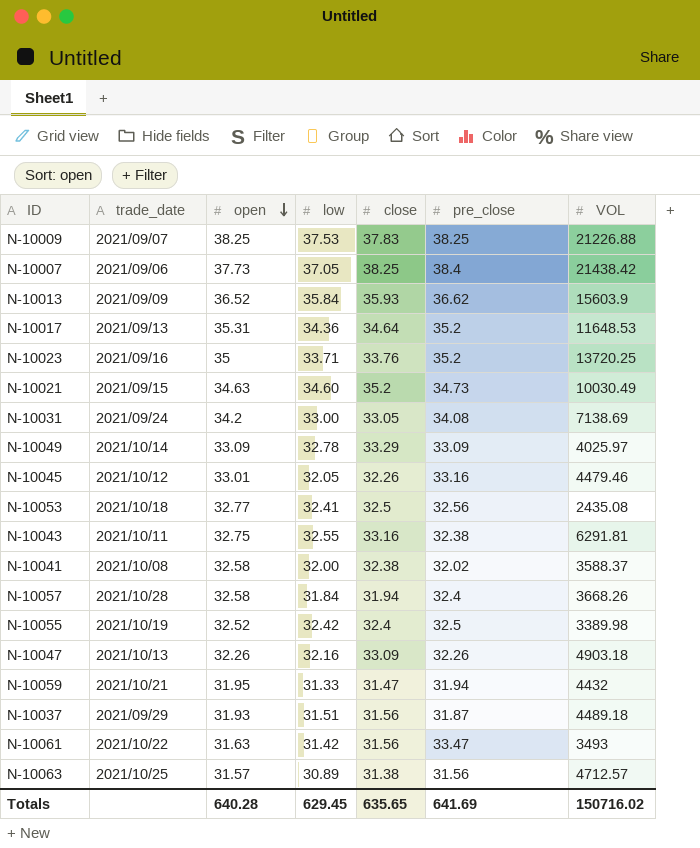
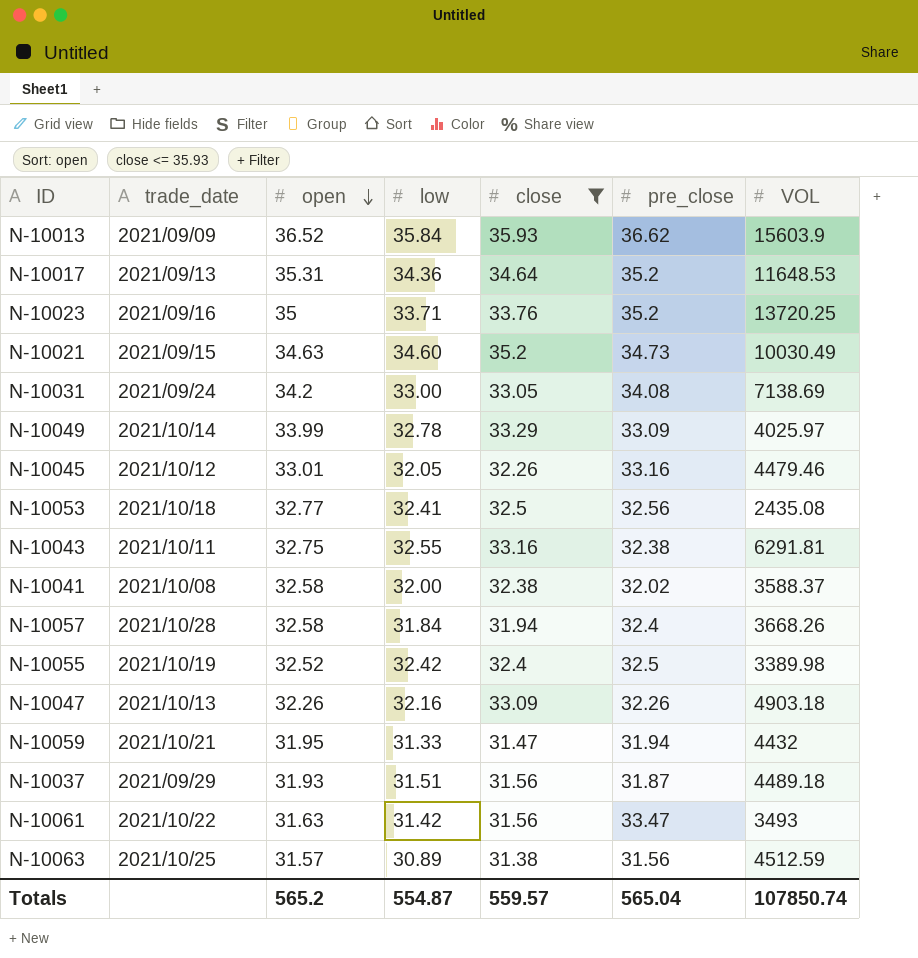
filter: none -> close <= 35.93
N-10049 | open: 33.09 -> 33.99
N-10063 | VOL: 4712.57 -> 4512.59
Totals | open: 640.28 -> 565.2
Totals | low: 629.45 -> 554.87
Totals | close: 635.65 -> 559.57
Totals | pre_close: 641.69 -> 565.04
Totals | VOL: 150716.02 -> 107850.74

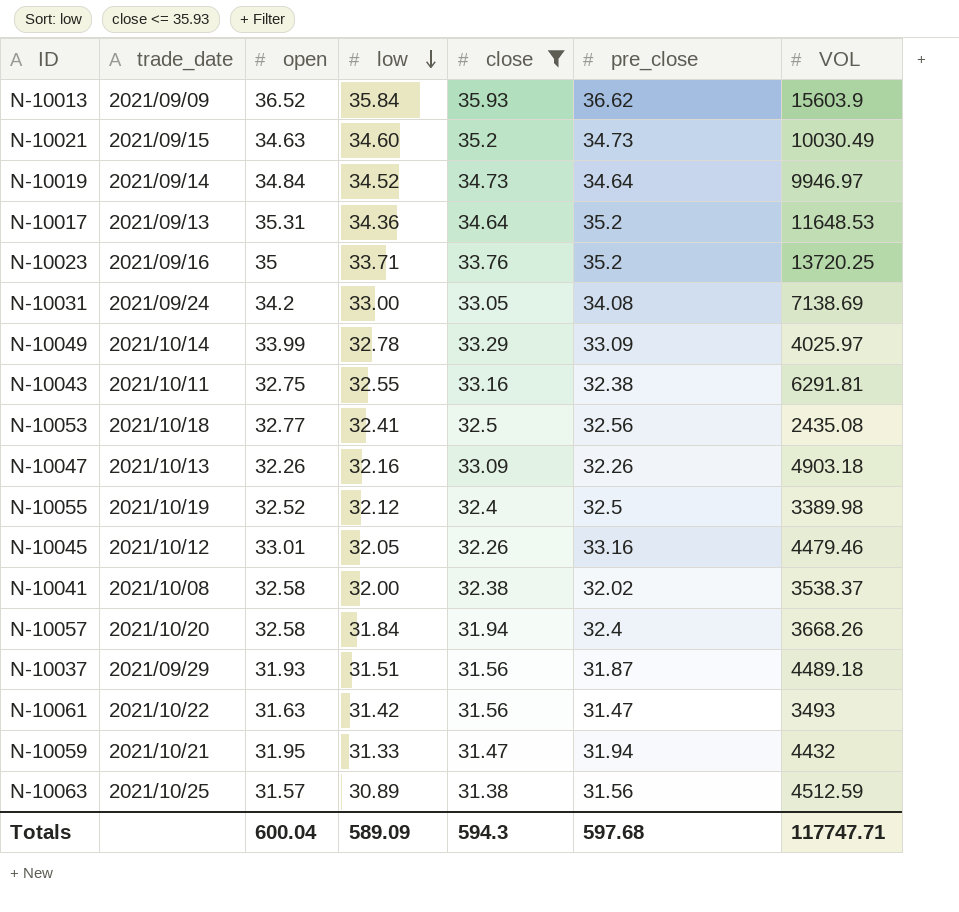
row order: open descending -> low descending
row N-10019: none -> 2021/09/14 | 34.84 | 34.52 | 34.73 | 34.64 | 9946.97
N-10055 | low: 32.42 -> 32.12
N-10041 | VOL: 3588.37 -> 3538.37
N-10057 | trade_date: 2021/10/28 -> 2021/10/20
N-10061 | pre_close: 33.47 -> 31.47
Totals | open: 565.2 -> 600.04
Totals | low: 554.87 -> 589.09
Totals | close: 559.57 -> 594.3
Totals | pre_close: 565.04 -> 597.68
Totals | VOL: 107850.74 -> 117747.71

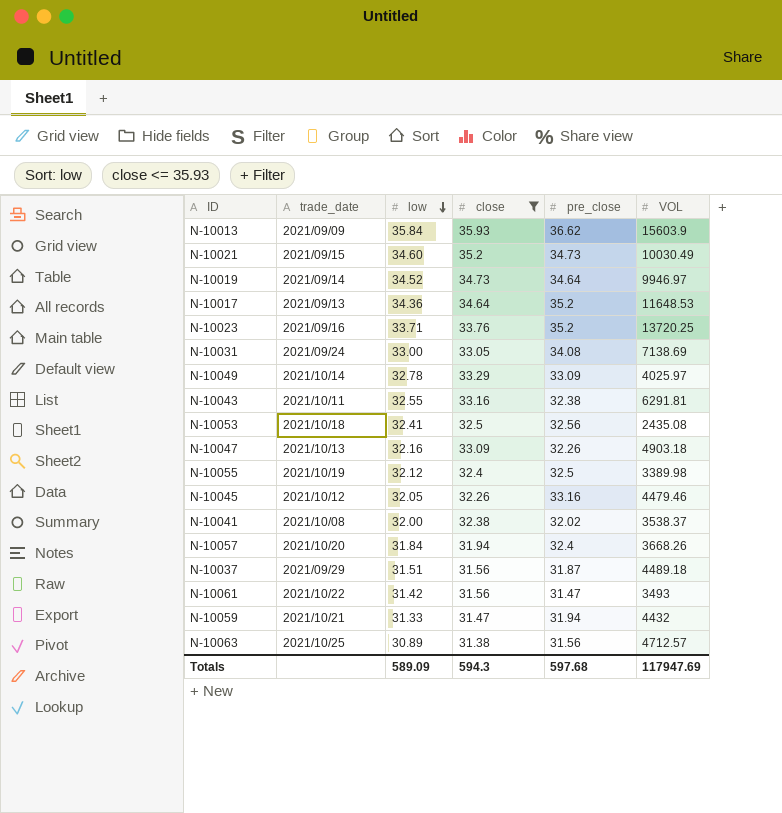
column open | position: 3 -> none
N-10063 | VOL: 4512.59 -> 4712.57
Totals | VOL: 117747.71 -> 117947.69

